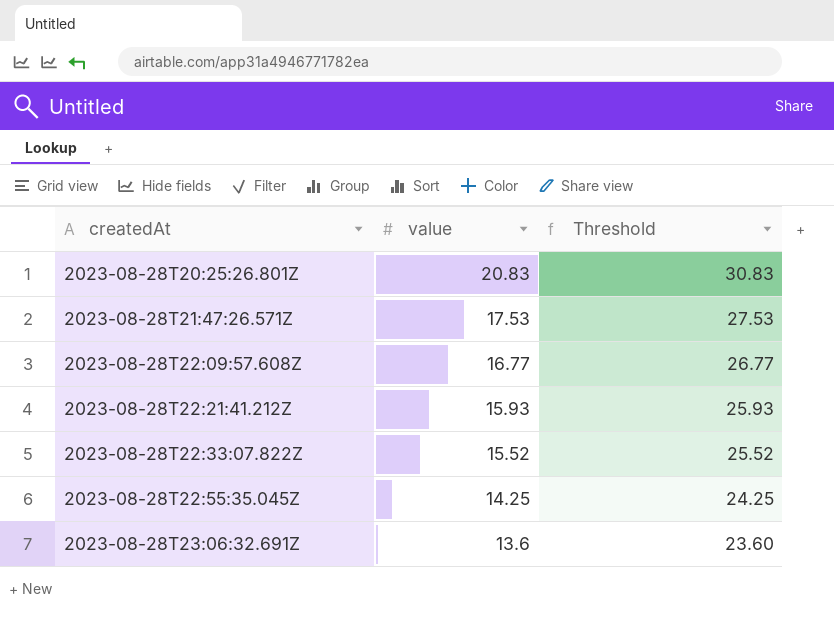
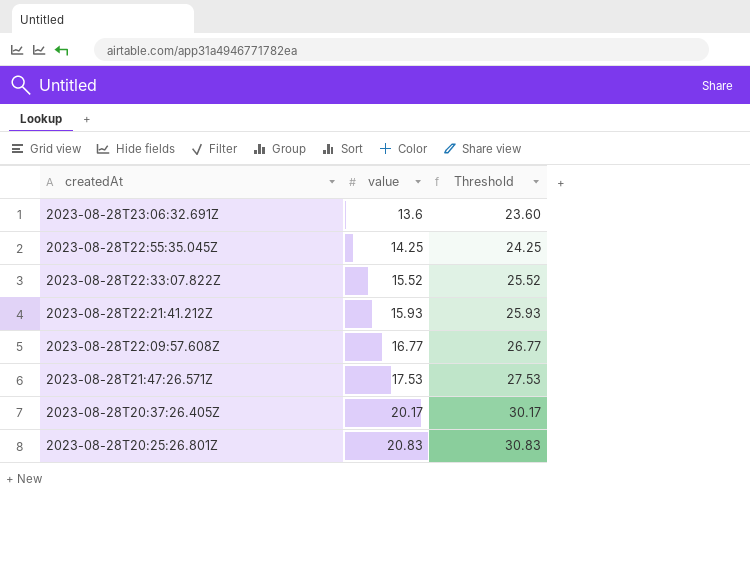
row order: createdAt ascending -> createdAt descending
row 2023-08-28T20:37:26.405Z: none -> 20.17 | 30.17

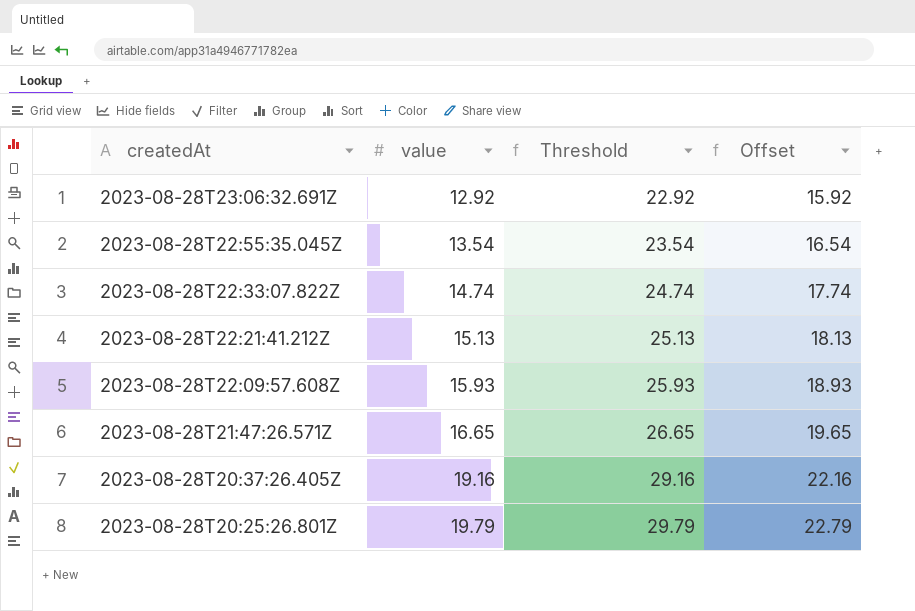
column Offset | formula: none -> [value] + 3
2023-08-28T23:06:32.691Z | value: 13.6 -> 12.92
2023-08-28T23:06:32.691Z | Threshold: 23.60 -> 22.92
2023-08-28T22:55:35.045Z | value: 14.25 -> 13.54
2023-08-28T22:55:35.045Z | Threshold: 24.25 -> 23.54
2023-08-28T22:33:07.822Z | value: 15.52 -> 14.74
2023-08-28T22:33:07.822Z | Threshold: 25.52 -> 24.74
2023-08-28T22:21:41.212Z | value: 15.93 -> 15.13
2023-08-28T22:21:41.212Z | Threshold: 25.93 -> 25.13
2023-08-28T22:09:57.608Z | value: 16.77 -> 15.93
2023-08-28T22:09:57.608Z | Threshold: 26.77 -> 25.93
2023-08-28T21:47:26.571Z | value: 17.53 -> 16.65
2023-08-28T21:47:26.571Z | Threshold: 27.53 -> 26.65
2023-08-28T20:37:26.405Z | value: 20.17 -> 19.16
2023-08-28T20:37:26.405Z | Threshold: 30.17 -> 29.16
2023-08-28T20:25:26.801Z | value: 20.83 -> 19.79
2023-08-28T20:25:26.801Z | Threshold: 30.83 -> 29.79

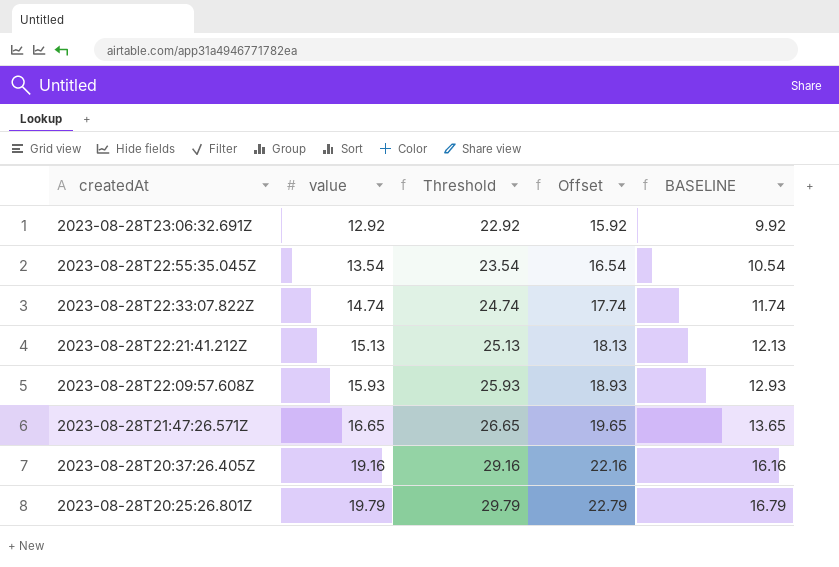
column BASELINE | formula: none -> [value] - 3

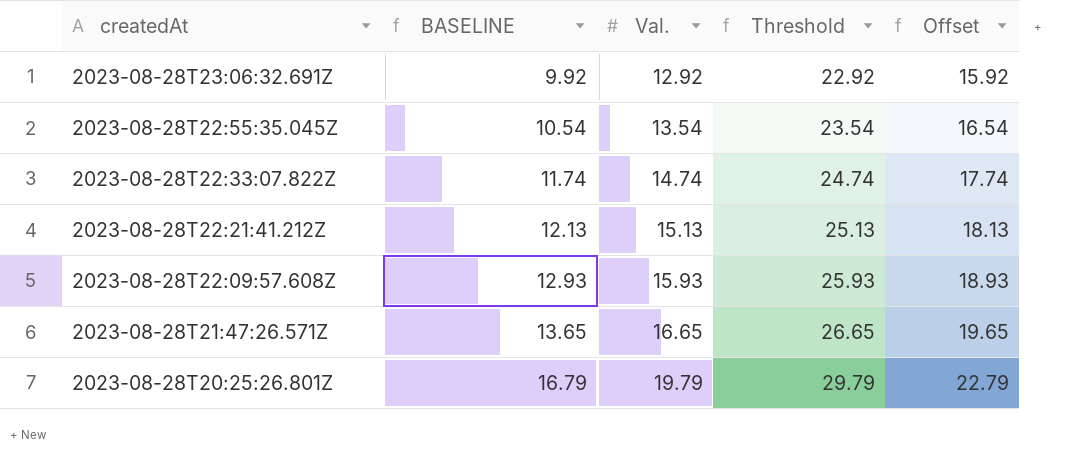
column BASELINE | position: 5 -> 2
column name: value -> Val.
row 2023-08-28T20:37:26.405Z: 19.16 | 29.16 | 22.16 | 16.16 -> none

